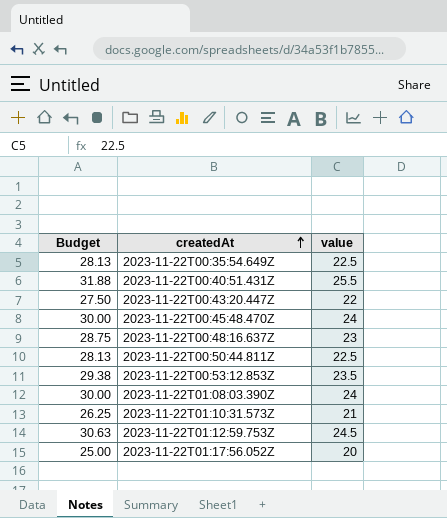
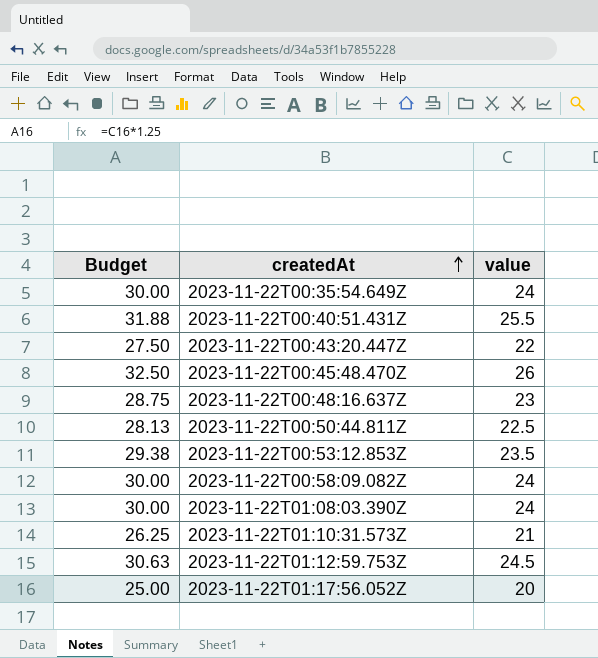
2023-11-22T00:35:54.649Z | Budget: 28.13 -> 30.00
2023-11-22T00:35:54.649Z | value: 22.5 -> 24
2023-11-22T00:45:48.470Z | Budget: 30.00 -> 32.50
2023-11-22T00:45:48.470Z | value: 24 -> 26
row 2023-11-22T00:58:09.082Z: none -> 30.00 | 24

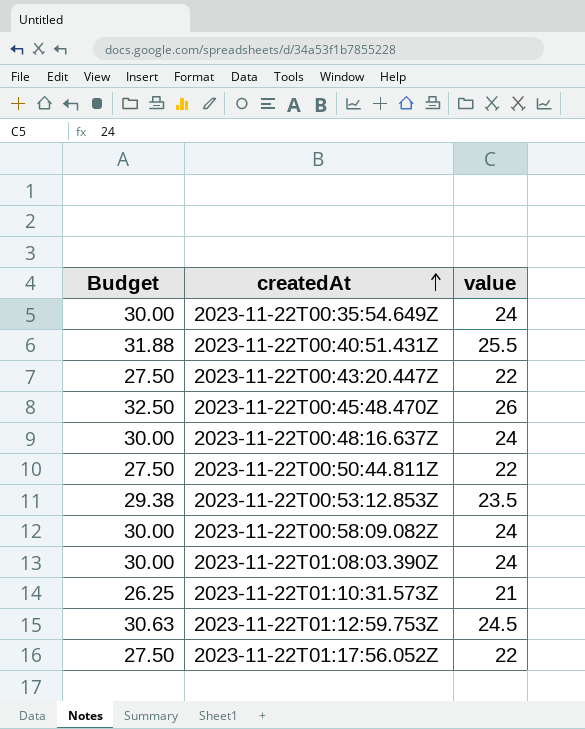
2023-11-22T00:48:16.637Z | Budget: 28.75 -> 30.00
2023-11-22T00:48:16.637Z | value: 23 -> 24
2023-11-22T00:50:44.811Z | Budget: 28.13 -> 27.50
2023-11-22T00:50:44.811Z | value: 22.5 -> 22
2023-11-22T01:17:56.052Z | Budget: 25.00 -> 27.50
2023-11-22T01:17:56.052Z | value: 20 -> 22

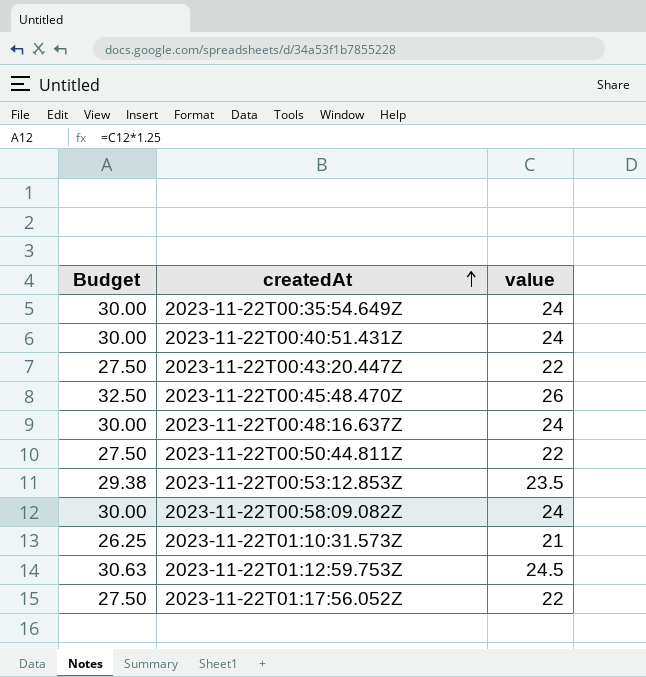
row 2023-11-22T01:08:03.390Z: 30.00 | 24 -> none
2023-11-22T00:40:51.431Z | Budget: 31.88 -> 30.00
2023-11-22T00:40:51.431Z | value: 25.5 -> 24

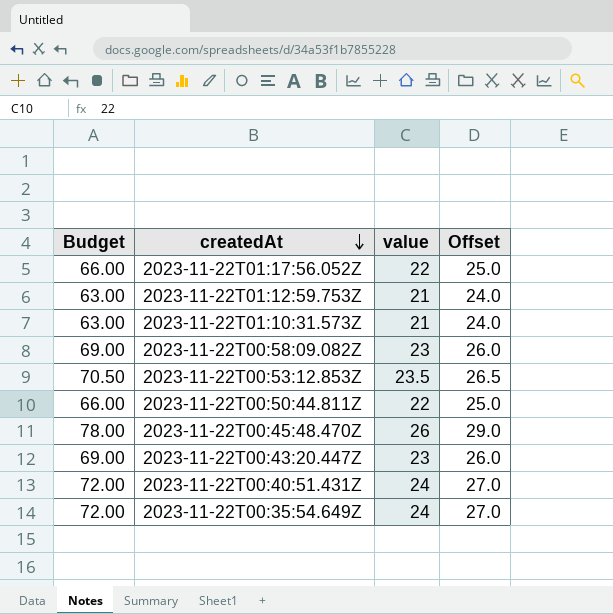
row order: createdAt ascending -> createdAt descending
column Budget | formula: [value] * 1.25 -> [value] * 3
column Offset | formula: none -> [value] + 3
row 2023-11-22T00:48:16.637Z: 30.00 | 24 -> none
2023-11-22T01:12:59.753Z | value: 24.5 -> 21
2023-11-22T00:58:09.082Z | value: 24 -> 23
2023-11-22T00:43:20.447Z | value: 22 -> 23

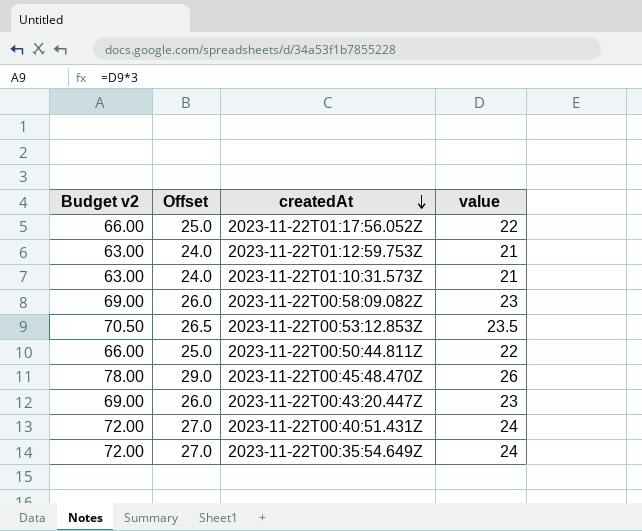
column name: Budget -> Budget v2
column Offset | position: 4 -> 2

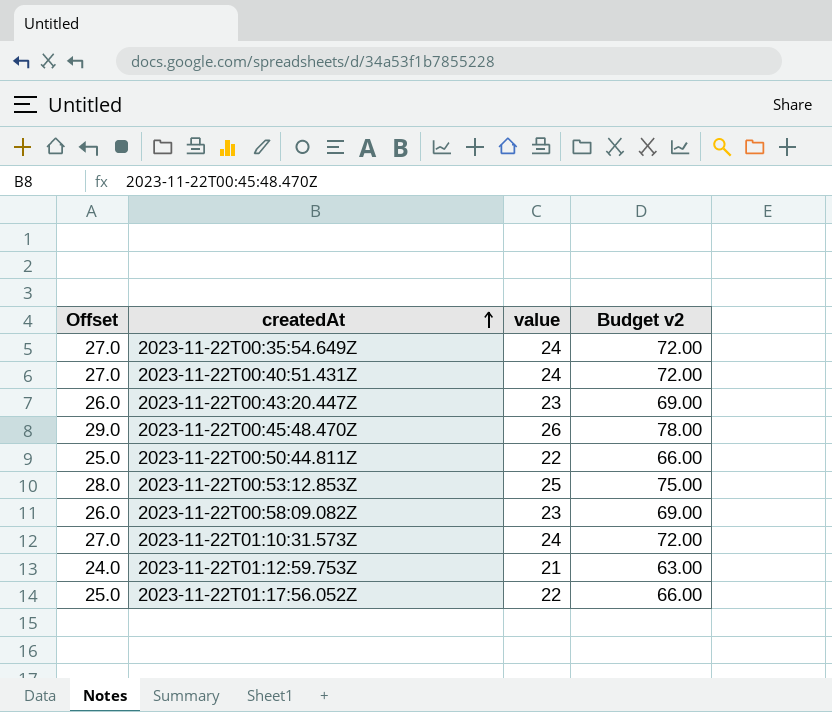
row order: createdAt descending -> createdAt ascending
column Budget v2 | position: 1 -> 4
2023-11-22T00:53:12.853Z | Offset: 26.5 -> 28.0
2023-11-22T00:53:12.853Z | value: 23.5 -> 25
2023-11-22T00:53:12.853Z | Budget v2: 70.50 -> 75.00
2023-11-22T01:10:31.573Z | Offset: 24.0 -> 27.0
2023-11-22T01:10:31.573Z | value: 21 -> 24
2023-11-22T01:10:31.573Z | Budget v2: 63.00 -> 72.00

